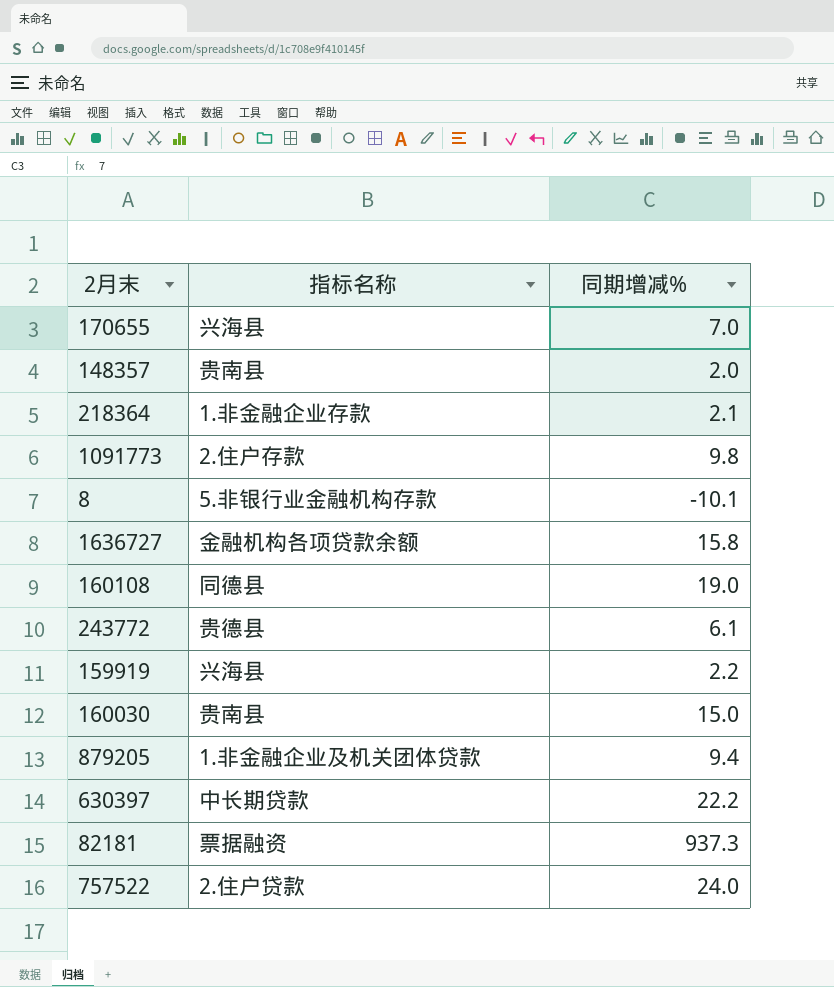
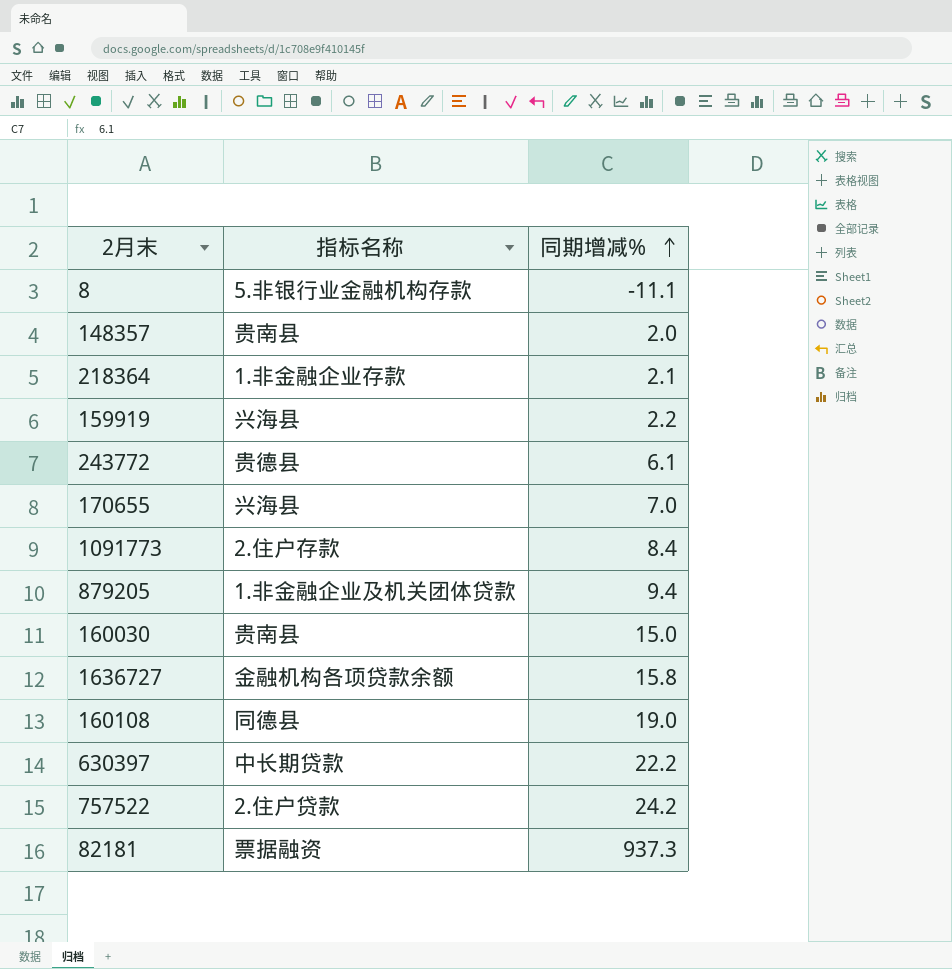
row order: none -> 同期增减% ascending
8 | 同期增减%: -10.1 -> -11.1
1091773 | 同期增减%: 9.8 -> 8.4
757522 | 同期增减%: 24.0 -> 24.2

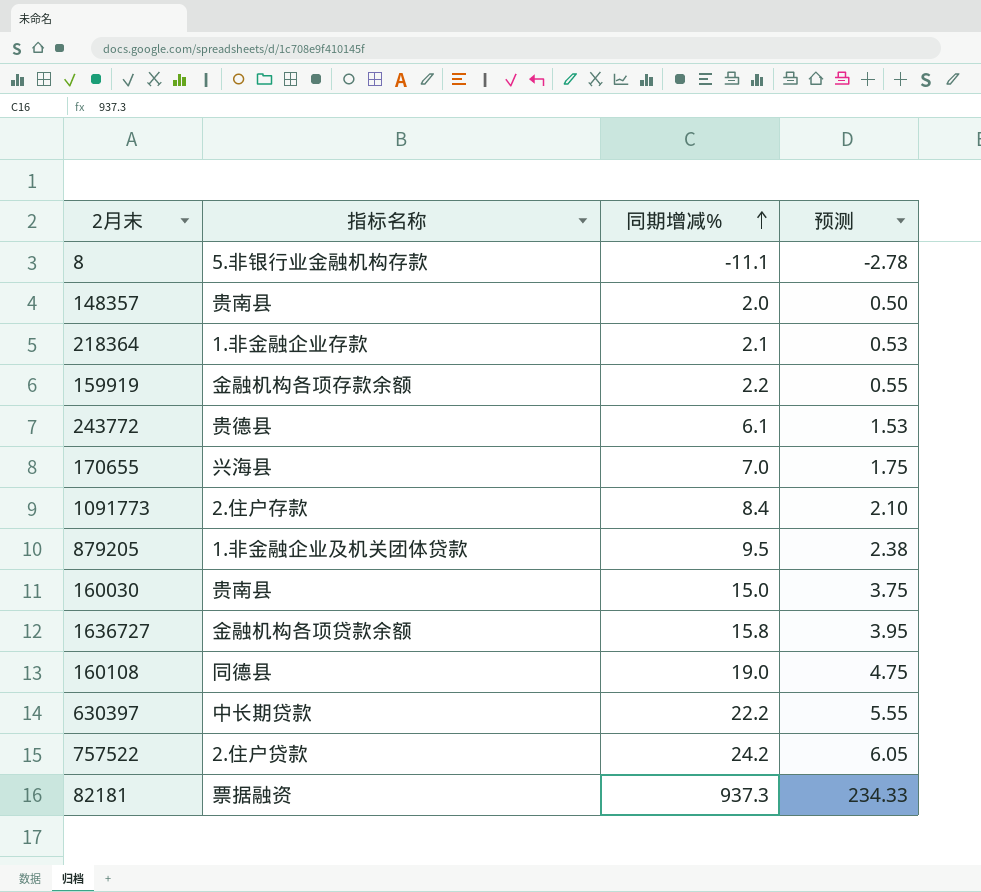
column 预测 | formula: none -> [同期增减%] * 0.25
159919 | 指标名称: 兴海县 -> 金融机构各项存款余额
879205 | 同期增减%: 9.4 -> 9.5

